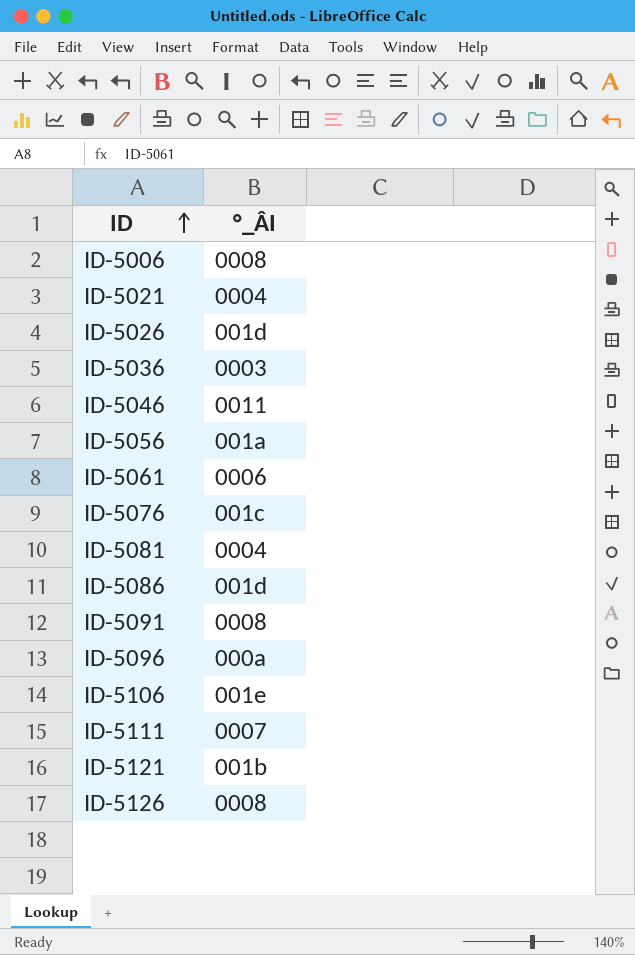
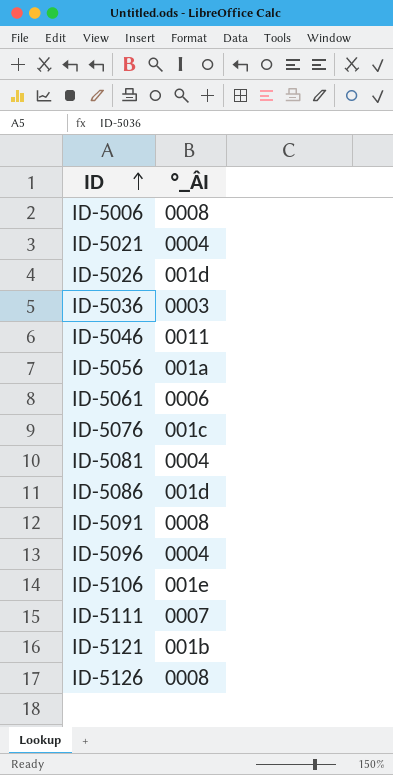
ID-5096 | °_ÂI: 000a -> 0004

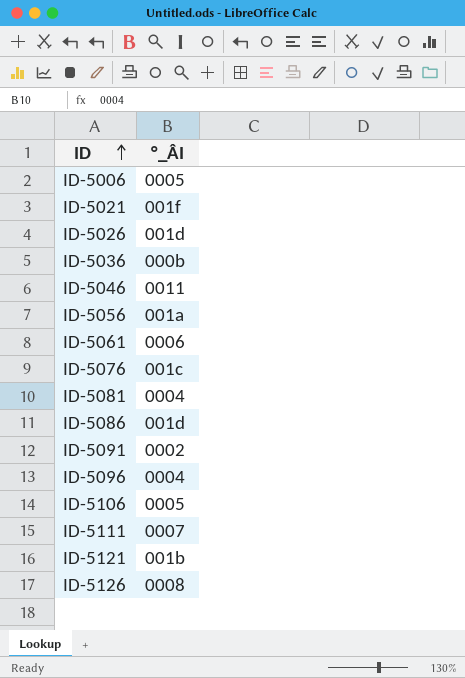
ID-5006 | °_ÂI: 0008 -> 0005
ID-5021 | °_ÂI: 0004 -> 001f
ID-5036 | °_ÂI: 0003 -> 000b
ID-5091 | °_ÂI: 0008 -> 0002
ID-5106 | °_ÂI: 001e -> 0005

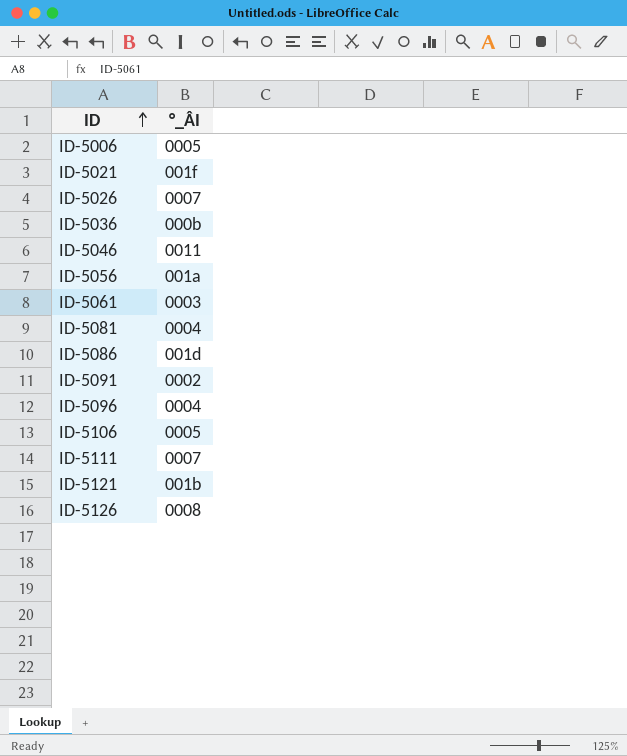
row ID-5076: 001c -> none
ID-5026 | °_ÂI: 001d -> 0007
ID-5061 | °_ÂI: 0006 -> 0003

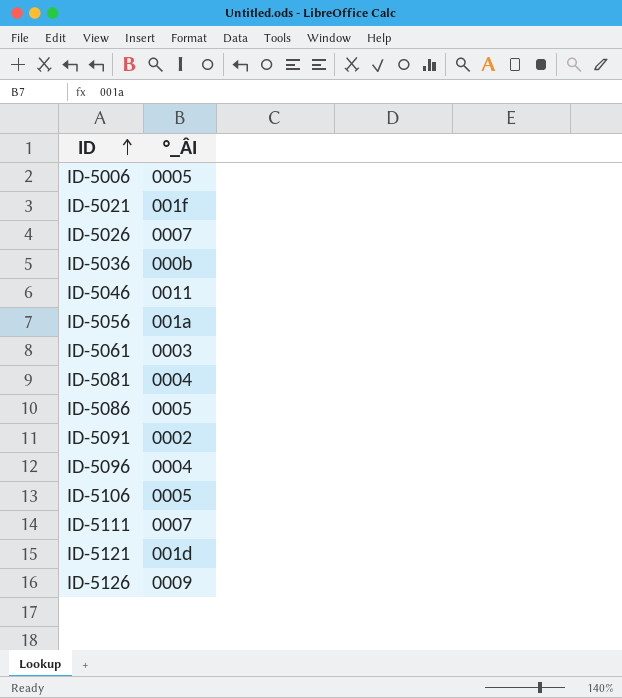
ID-5086 | °_ÂI: 001d -> 0005
ID-5121 | °_ÂI: 001b -> 001d
ID-5126 | °_ÂI: 0008 -> 0009

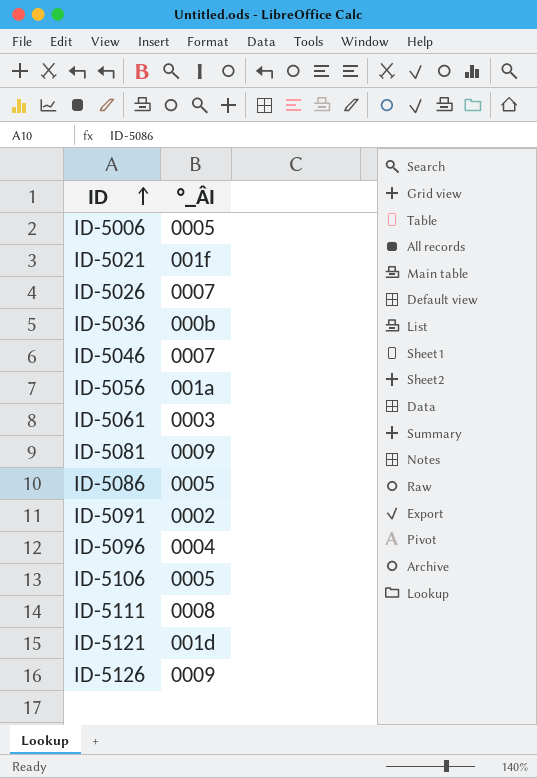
ID-5046 | °_ÂI: 0011 -> 0007
ID-5081 | °_ÂI: 0004 -> 0009
ID-5111 | °_ÂI: 0007 -> 0008

